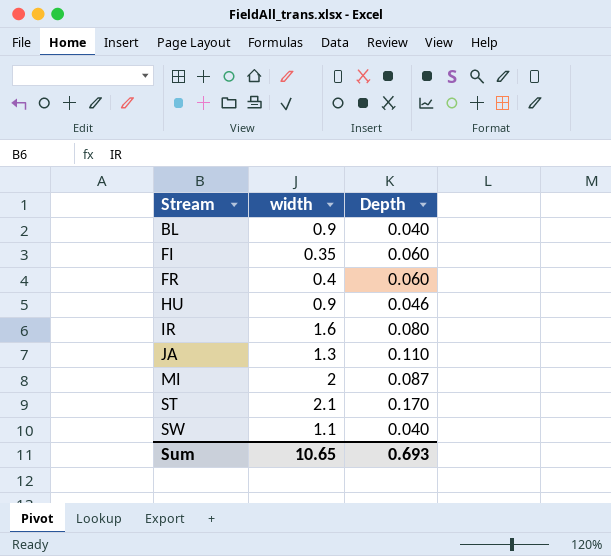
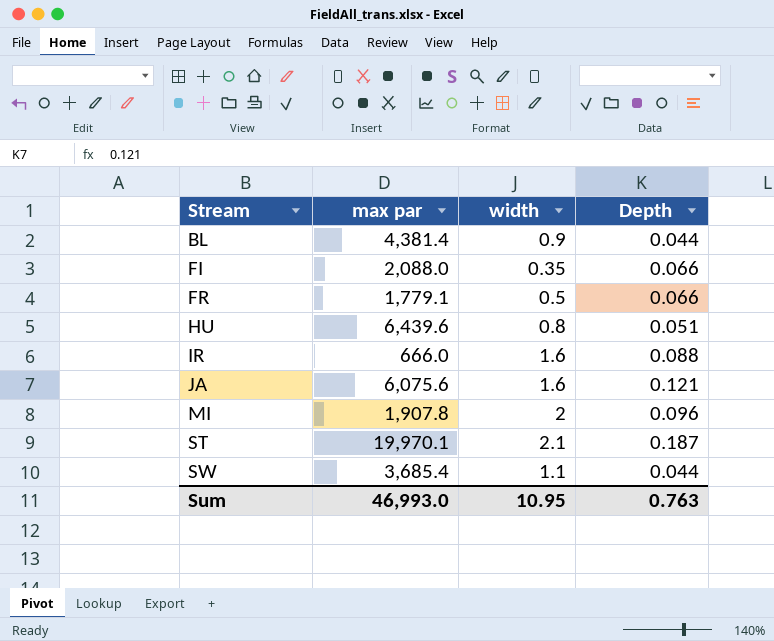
column max par | position: none -> 2
BL | Depth: 0.040 -> 0.044
FI | Depth: 0.060 -> 0.066
FR | width: 0.4 -> 0.5
FR | Depth: 0.060 -> 0.066
HU | width: 0.9 -> 0.8
HU | Depth: 0.046 -> 0.051
IR | Depth: 0.080 -> 0.088
JA | width: 1.3 -> 1.6
JA | Depth: 0.110 -> 0.121
MI | Depth: 0.087 -> 0.096
ST | Depth: 0.170 -> 0.187
SW | Depth: 0.040 -> 0.044
Sum | width: 10.65 -> 10.95
Sum | Depth: 0.693 -> 0.763

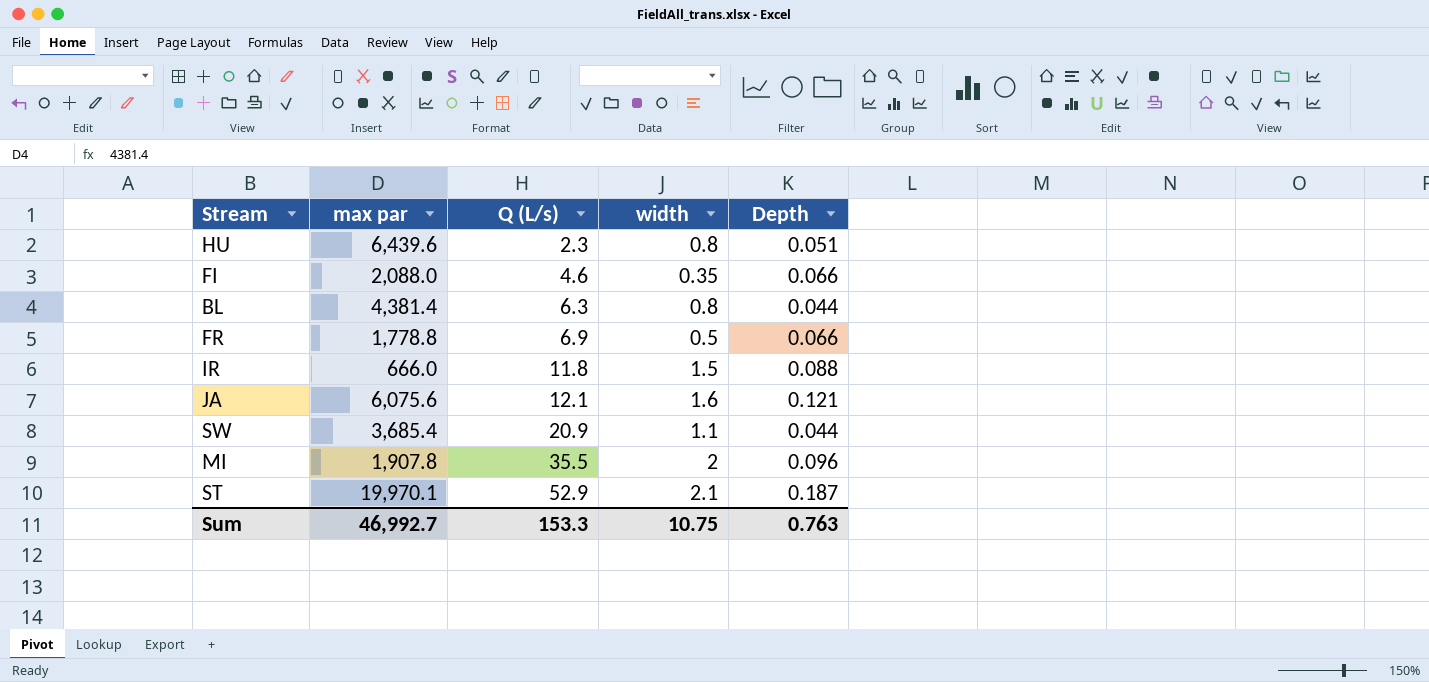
row order: Stream ascending -> Q (L/s) ascending
column Q (L/s) | position: none -> 3
BL | width: 0.9 -> 0.8
FR | max par: 1,779.1 -> 1,778.8
IR | width: 1.6 -> 1.5
Sum | max par: 46,993.0 -> 46,992.7
Sum | width: 10.95 -> 10.75

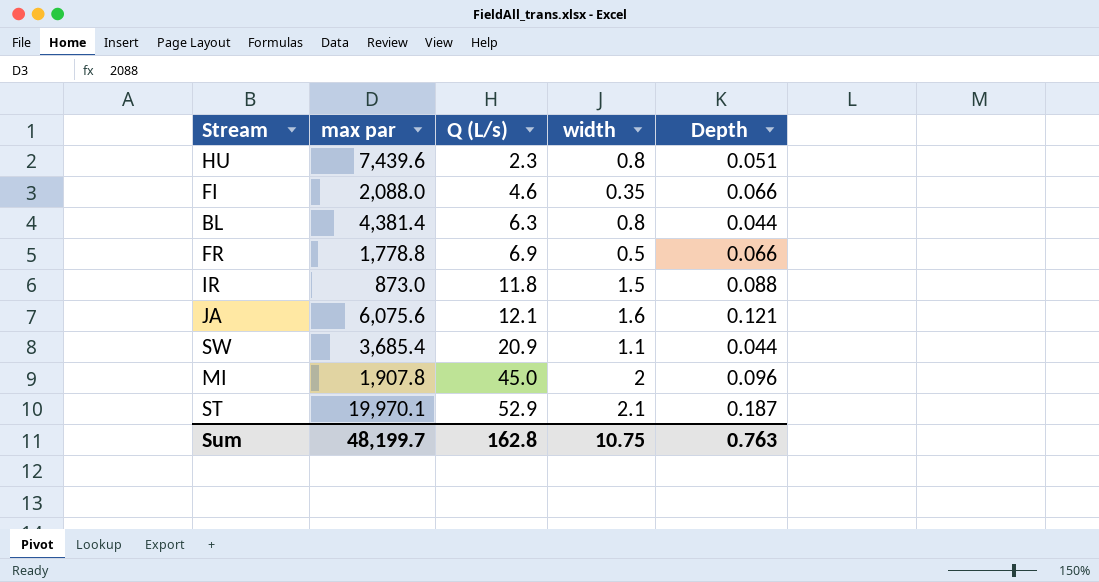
HU | max par: 6,439.6 -> 7,439.6
IR | max par: 666.0 -> 873.0
MI | Q (L/s): 35.5 -> 45.0
Sum | max par: 46,992.7 -> 48,199.7
Sum | Q (L/s): 153.3 -> 162.8

